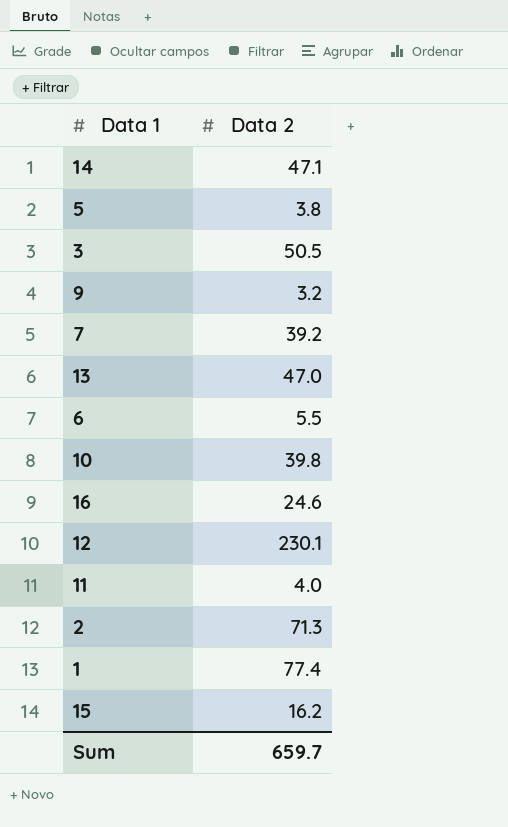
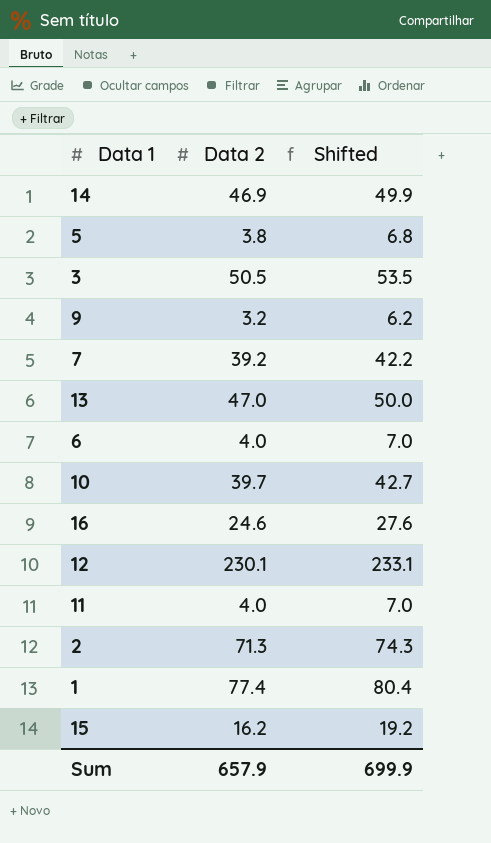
column Shifted | formula: none -> [Data 2] + 3
14 | Data 2: 47.1 -> 46.9
6 | Data 2: 5.5 -> 4.0
10 | Data 2: 39.8 -> 39.7
Sum | Data 2: 659.7 -> 657.9

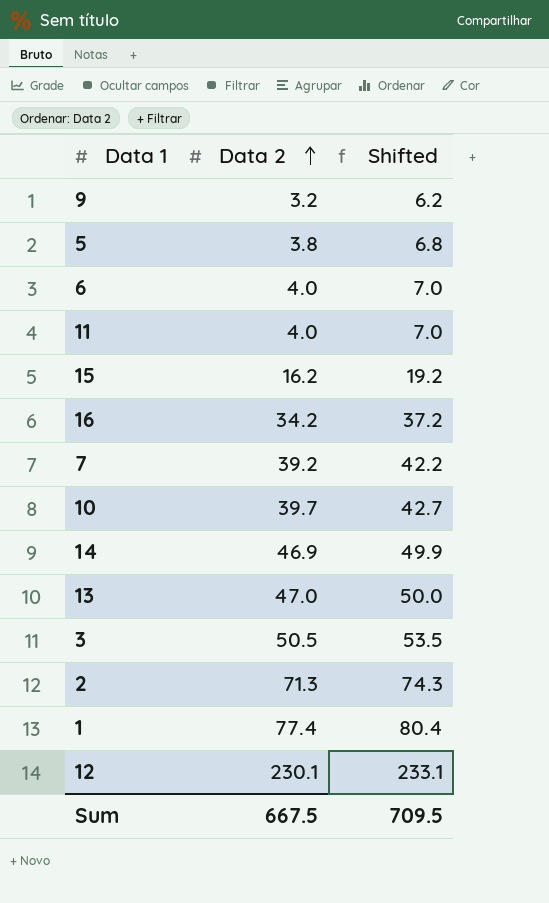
row order: none -> Data 2 ascending
16 | Data 2: 24.6 -> 34.2
16 | Shifted: 27.6 -> 37.2
Sum | Data 2: 657.9 -> 667.5
Sum | Shifted: 699.9 -> 709.5

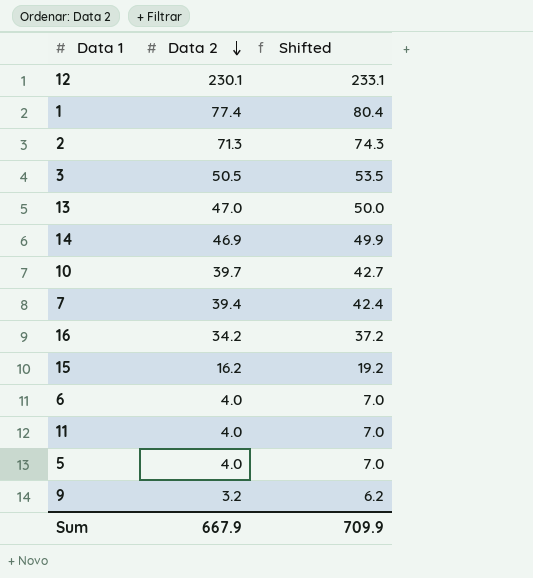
row order: Data 2 ascending -> Data 2 descending
7 | Data 2: 39.2 -> 39.4
7 | Shifted: 42.2 -> 42.4
5 | Data 2: 3.8 -> 4.0
5 | Shifted: 6.8 -> 7.0
Sum | Data 2: 667.5 -> 667.9
Sum | Shifted: 709.5 -> 709.9

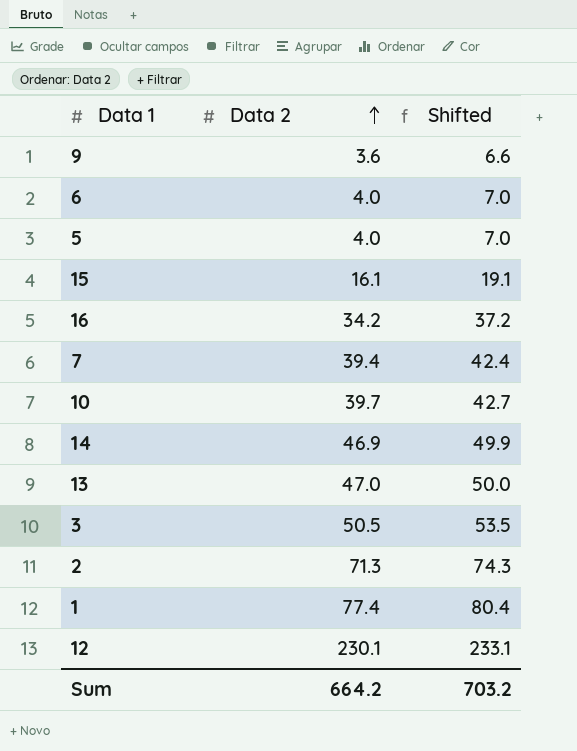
row order: Data 2 descending -> Data 2 ascending
row 11: 4.0 | 7.0 -> none
9 | Data 2: 3.2 -> 3.6
9 | Shifted: 6.2 -> 6.6
15 | Data 2: 16.2 -> 16.1
15 | Shifted: 19.2 -> 19.1
Sum | Data 2: 667.9 -> 664.2
Sum | Shifted: 709.9 -> 703.2

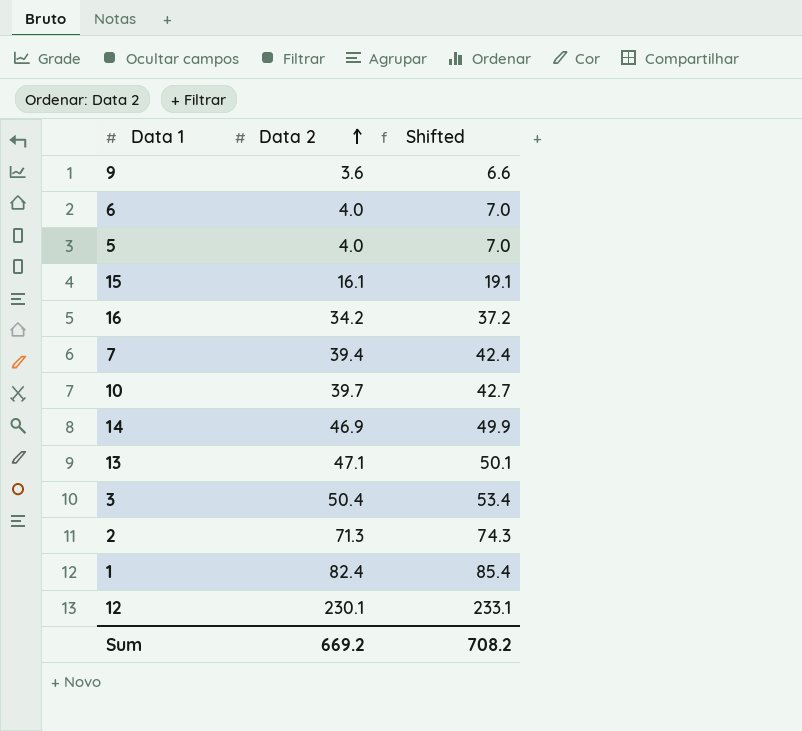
13 | Data 2: 47.0 -> 47.1
13 | Shifted: 50.0 -> 50.1
3 | Data 2: 50.5 -> 50.4
3 | Shifted: 53.5 -> 53.4
1 | Data 2: 77.4 -> 82.4
1 | Shifted: 80.4 -> 85.4
Sum | Data 2: 664.2 -> 669.2
Sum | Shifted: 703.2 -> 708.2

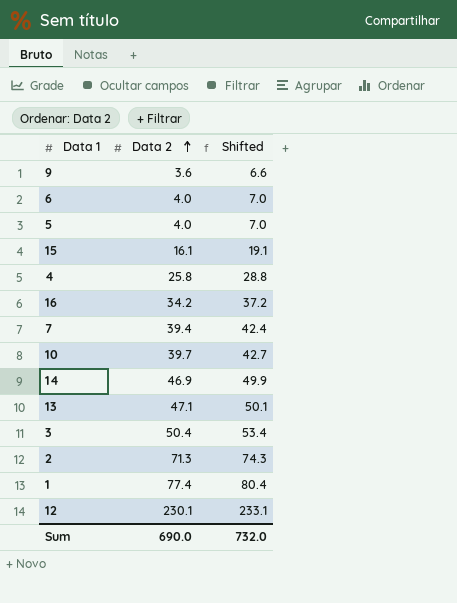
row 4: none -> 25.8 | 28.8
1 | Data 2: 82.4 -> 77.4
1 | Shifted: 85.4 -> 80.4
Sum | Data 2: 669.2 -> 690.0
Sum | Shifted: 708.2 -> 732.0

